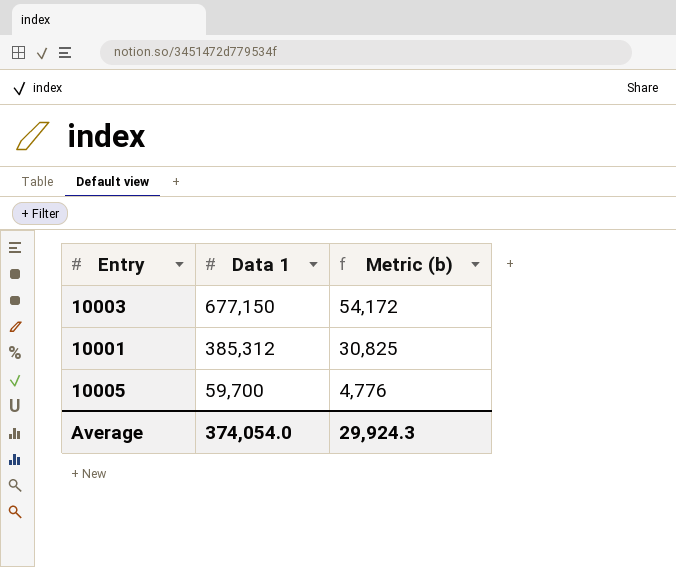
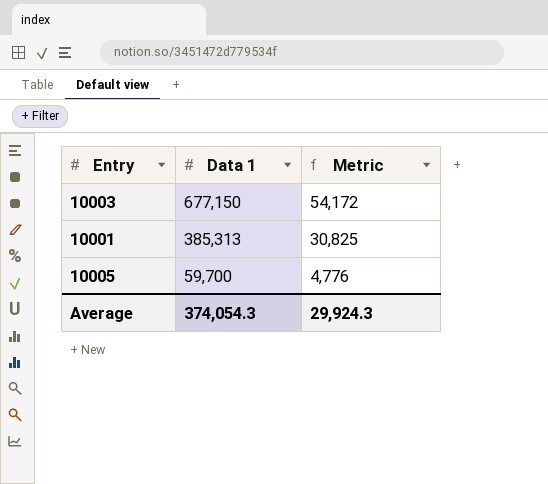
column name: Metric (b) -> Metric
10001 | Data 1: 385,312 -> 385,313
Average | Data 1: 374,054.0 -> 374,054.3

